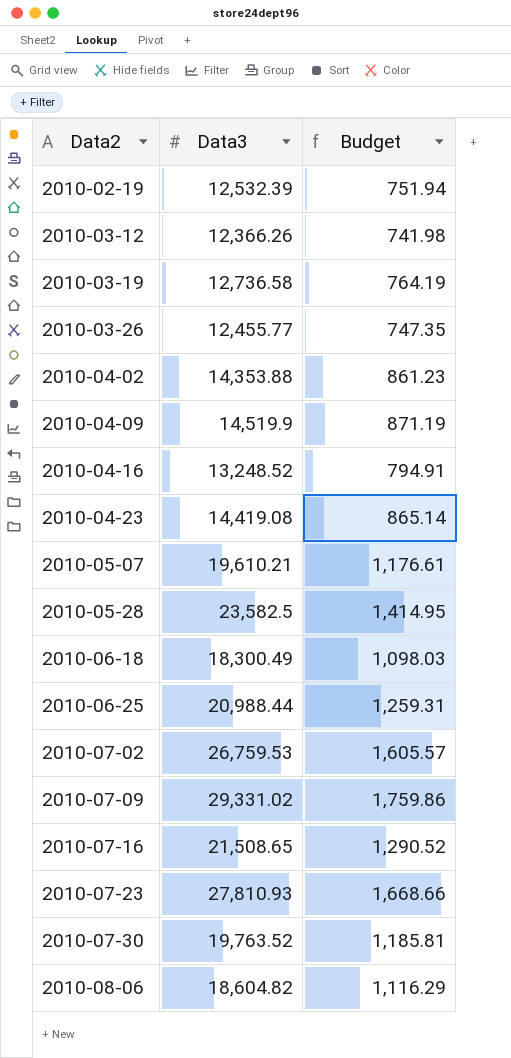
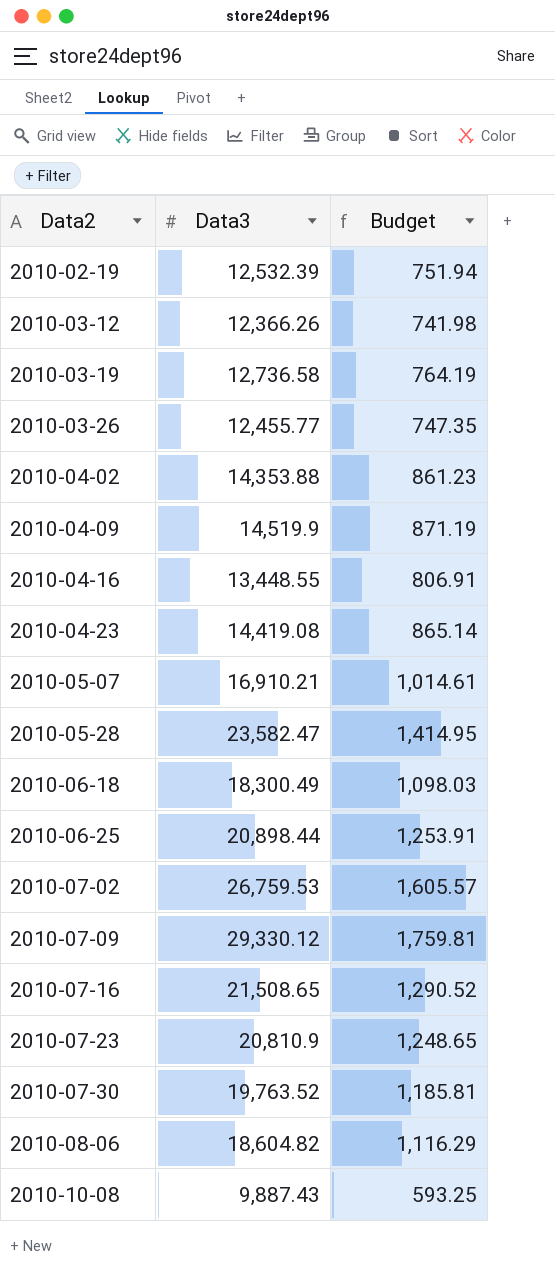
2010-04-16 | Data3: 13,248.52 -> 13,448.55
2010-04-16 | Budget: 794.91 -> 806.91
2010-05-07 | Data3: 19,610.21 -> 16,910.21
2010-05-07 | Budget: 1,176.61 -> 1,014.61
2010-05-28 | Data3: 23,582.5 -> 23,582.47
2010-06-25 | Data3: 20,988.44 -> 20,898.44
2010-06-25 | Budget: 1,259.31 -> 1,253.91
2010-07-09 | Data3: 29,331.02 -> 29,330.12
2010-07-09 | Budget: 1,759.86 -> 1,759.81
2010-07-23 | Data3: 27,810.93 -> 20,810.9
2010-07-23 | Budget: 1,668.66 -> 1,248.65
row 2010-10-08: none -> 9,887.43 | 593.25

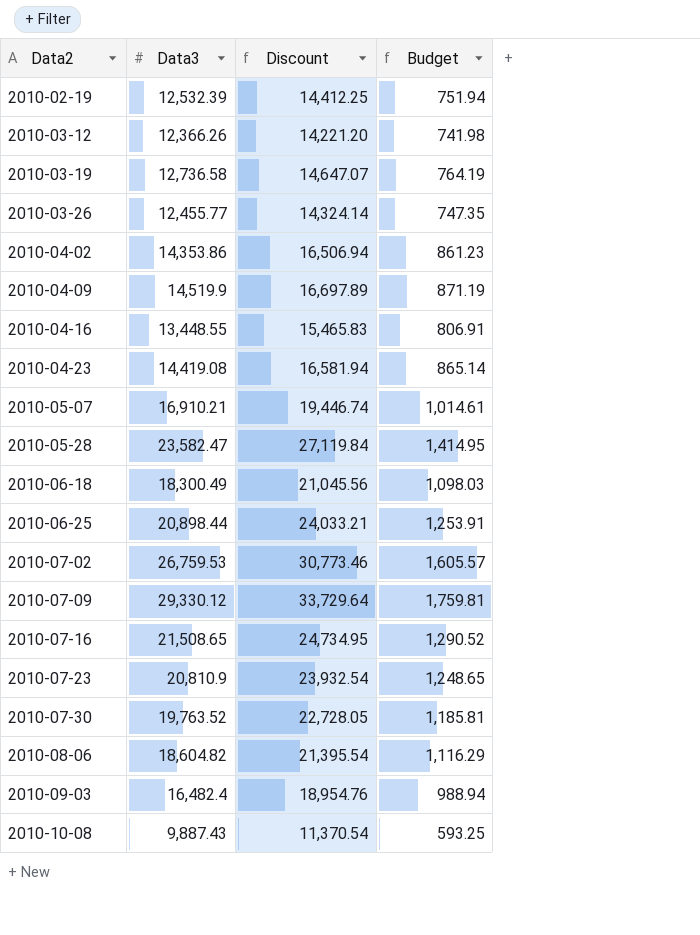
column Discount | formula: none -> [Data3] * 1.15
2010-04-02 | Data3: 14,353.88 -> 14,353.86
row 2010-09-03: none -> 16,482.4 | 18,954.76 | 988.94

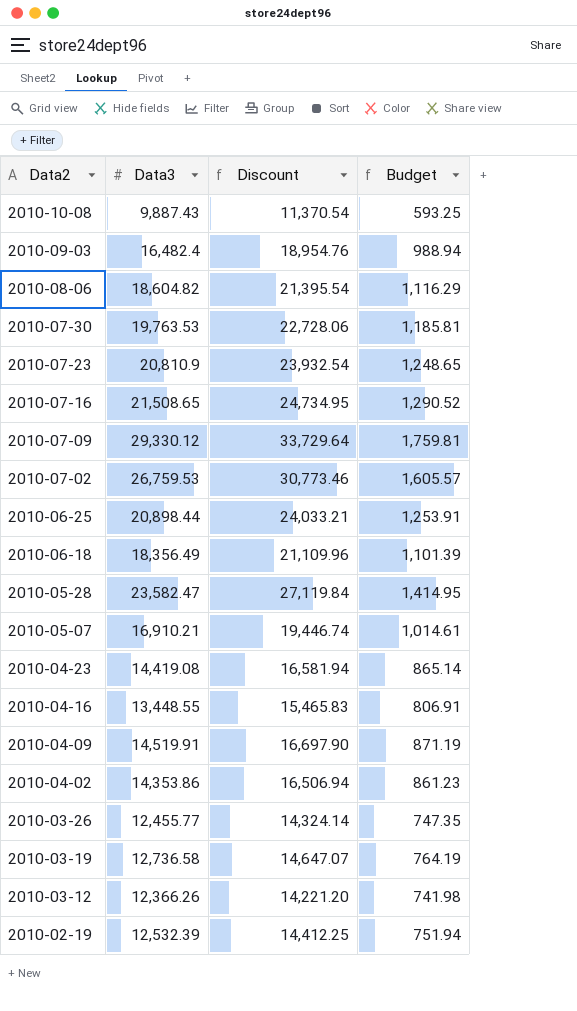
row order: Data2 ascending -> Data2 descending
2010-07-30 | Data3: 19,763.52 -> 19,763.53
2010-07-30 | Discount: 22,728.05 -> 22,728.06
2010-06-18 | Data3: 18,300.49 -> 18,356.49
2010-06-18 | Discount: 21,045.56 -> 21,109.96
2010-06-18 | Budget: 1,098.03 -> 1,101.39
2010-04-09 | Data3: 14,519.9 -> 14,519.91
2010-04-09 | Discount: 16,697.89 -> 16,697.90

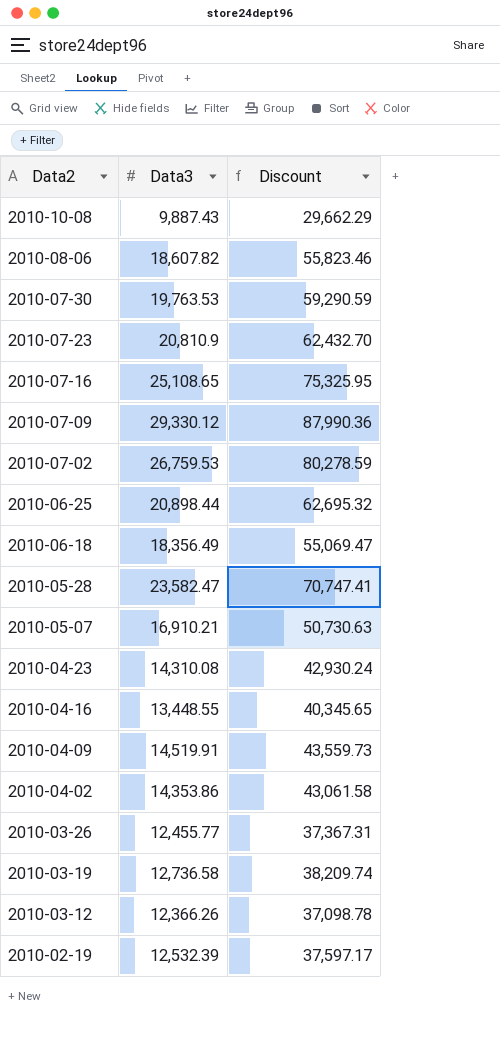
column Budget | formula: [Data3] * 0.06 -> none
column Discount | formula: [Data3] * 1.15 -> [Data3] * 3
row 2010-09-03: 16,482.4 | 18,954.76 | 988.94 -> none
2010-08-06 | Data3: 18,604.82 -> 18,607.82
2010-07-16 | Data3: 21,508.65 -> 25,108.65
2010-04-23 | Data3: 14,419.08 -> 14,310.08

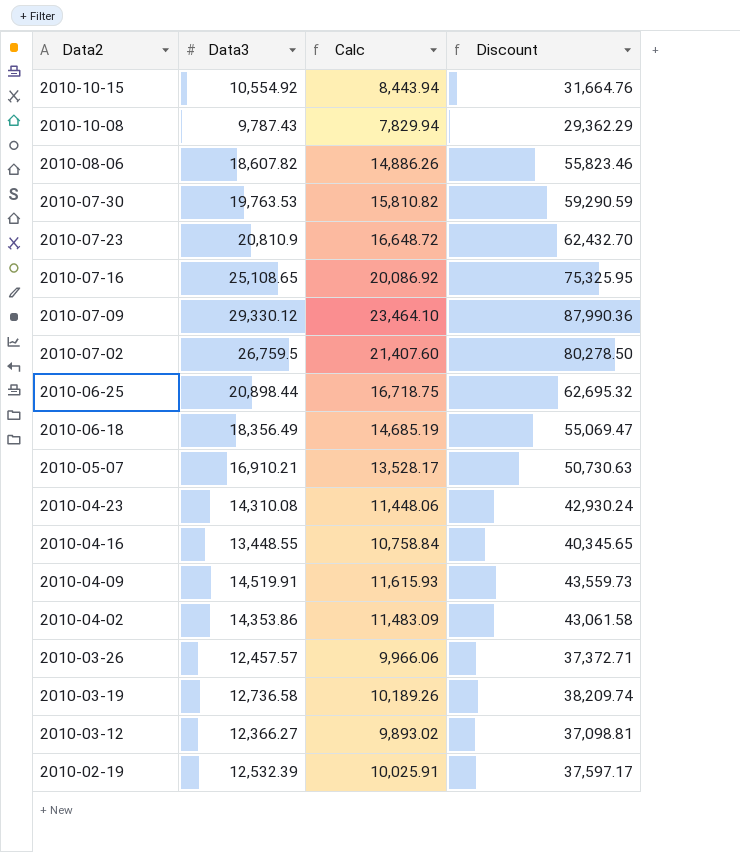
column Calc | formula: none -> [Data3] * 0.8
row 2010-05-28: 23,582.47 | 70,747.41 -> none
row 2010-10-15: none -> 10,554.92 | 8,443.94 | 31,664.76
2010-10-08 | Data3: 9,887.43 -> 9,787.43
2010-10-08 | Discount: 29,662.29 -> 29,362.29
2010-07-02 | Data3: 26,759.53 -> 26,759.5
2010-07-02 | Discount: 80,278.59 -> 80,278.50
2010-03-26 | Data3: 12,455.77 -> 12,457.57
2010-03-26 | Discount: 37,367.31 -> 37,372.71
2010-03-12 | Data3: 12,366.26 -> 12,366.27
2010-03-12 | Discount: 37,098.78 -> 37,098.81

